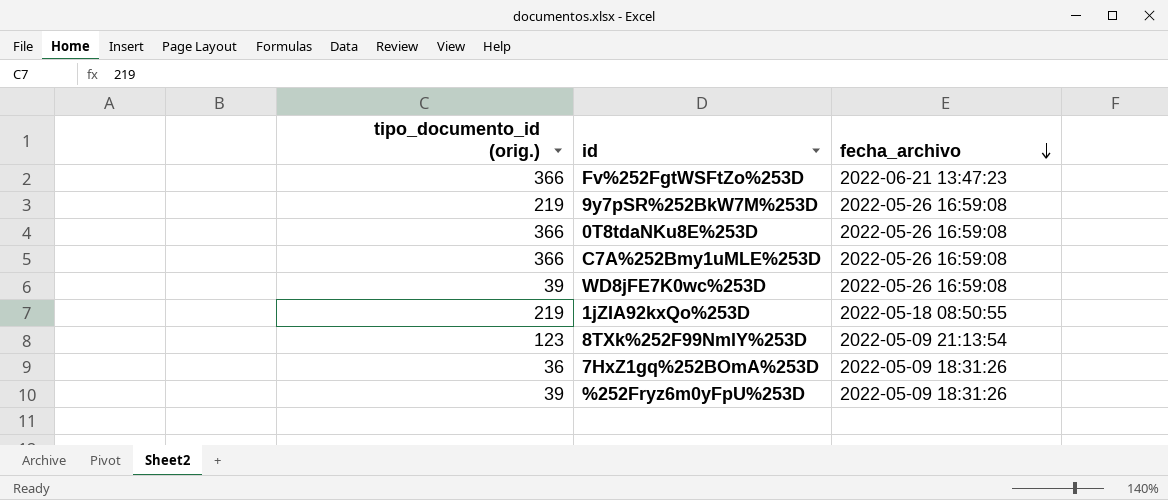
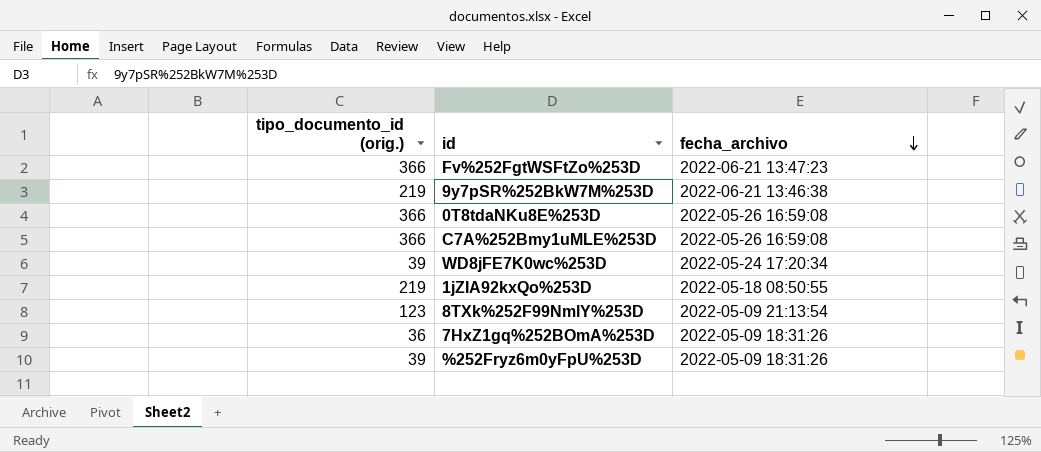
9y7pSR%252BkW7M%253D | fecha_archivo: 2022-05-26 16:59:08 -> 2022-06-21 13:46:38
WD8jFE7K0wc%253D | fecha_archivo: 2022-05-26 16:59:08 -> 2022-05-24 17:20:34

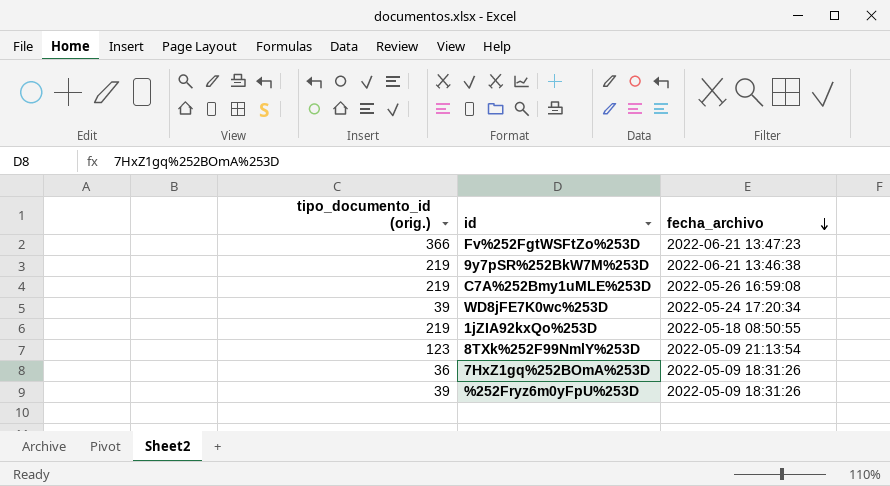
row 0T8tdaNKu8E%253D: 366 | 2022-05-26 16:59:08 -> none
C7A%252Bmy1uMLE%253D | tipo_documento_id (orig.): 366 -> 219

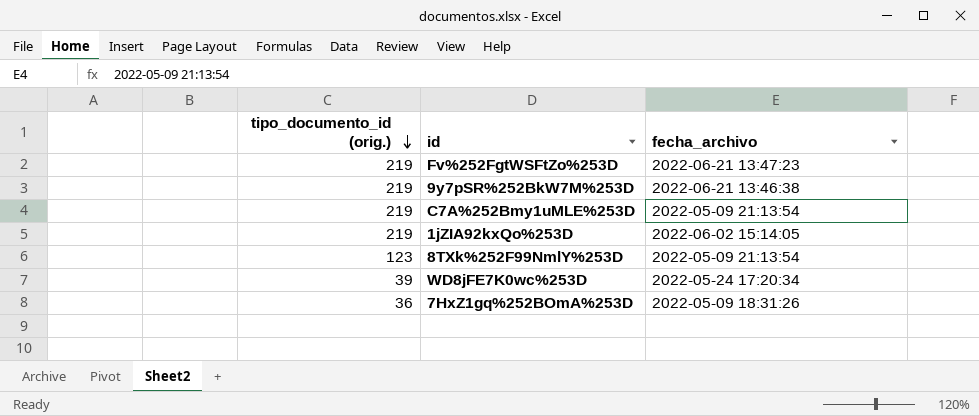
row order: fecha_archivo descending -> tipo_documento_id (orig.) descending
row %252Fryz6m0yFpU%253D: 39 | 2022-05-09 18:31:26 -> none
Fv%252FgtWSFtZo%253D | tipo_documento_id (orig.): 366 -> 219
C7A%252Bmy1uMLE%253D | fecha_archivo: 2022-05-26 16:59:08 -> 2022-05-09 21:13:54
1jZIA92kxQo%253D | fecha_archivo: 2022-05-18 08:50:55 -> 2022-06-02 15:14:05

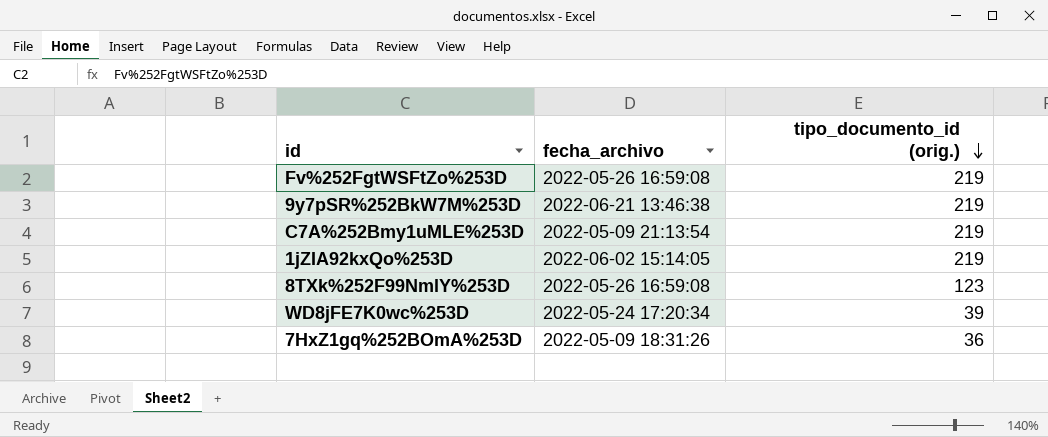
column tipo_documento_id (orig.) | position: 1 -> 3
Fv%252FgtWSFtZo%253D | fecha_archivo: 2022-06-21 13:47:23 -> 2022-05-26 16:59:08
8TXk%252F99NmlY%253D | fecha_archivo: 2022-05-09 21:13:54 -> 2022-05-26 16:59:08

